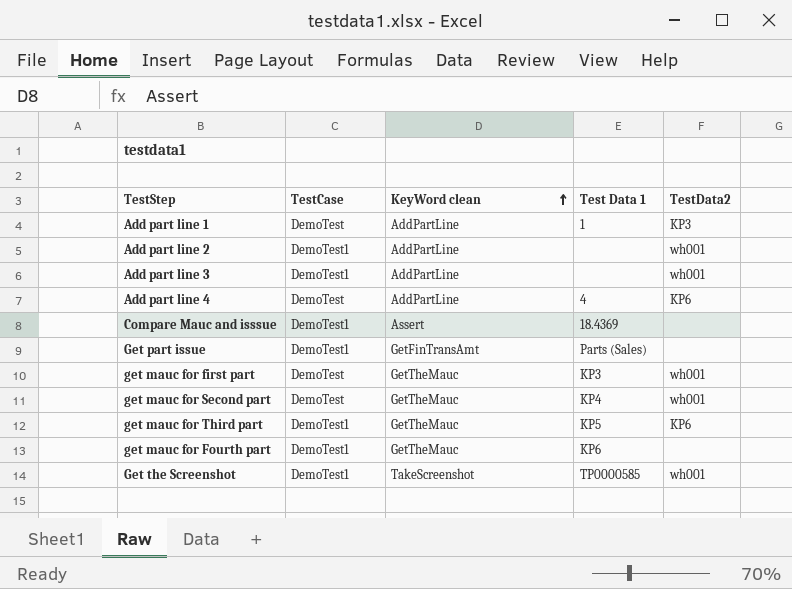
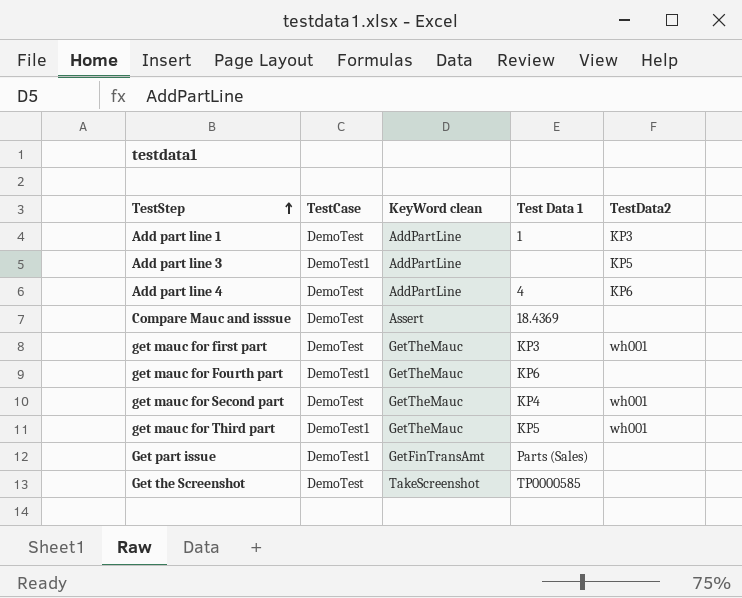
row order: KeyWord clean ascending -> TestStep ascending
row Add part line 2: DemoTest1 | AddPartLine | none | wh001 -> none
Add part line 3 | TestData2: wh001 -> KP5
Compare Mauc and isssue | TestCase: DemoTest1 -> DemoTest
get mauc for Third part | TestData2: KP6 -> wh001
Get the Screenshot | TestCase: DemoTest1 -> DemoTest
Get the Screenshot | TestData2: wh001 -> none

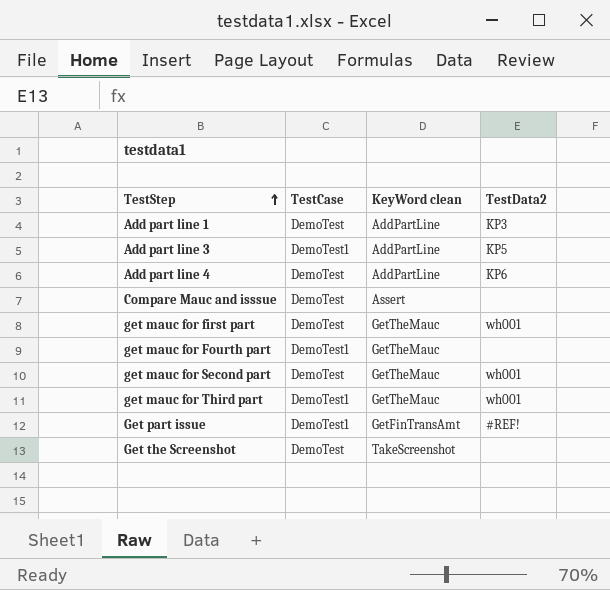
column Test Data 1 | position: 4 -> none
Get part issue | TestData2: none -> #REF!

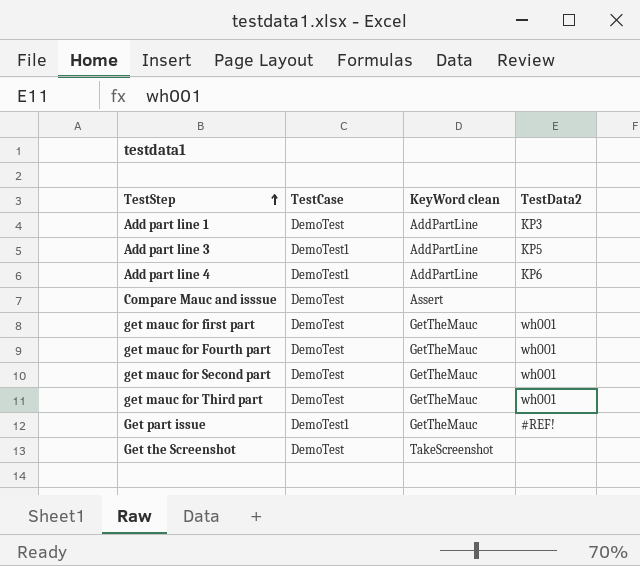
Add part line 4 | TestCase: DemoTest -> DemoTest1
get mauc for Fourth part | TestCase: DemoTest1 -> DemoTest
get mauc for Fourth part | TestData2: none -> wh001
get mauc for Third part | TestCase: DemoTest1 -> DemoTest
Get part issue | KeyWord clean: GetFinTransAmt -> GetTheMauc

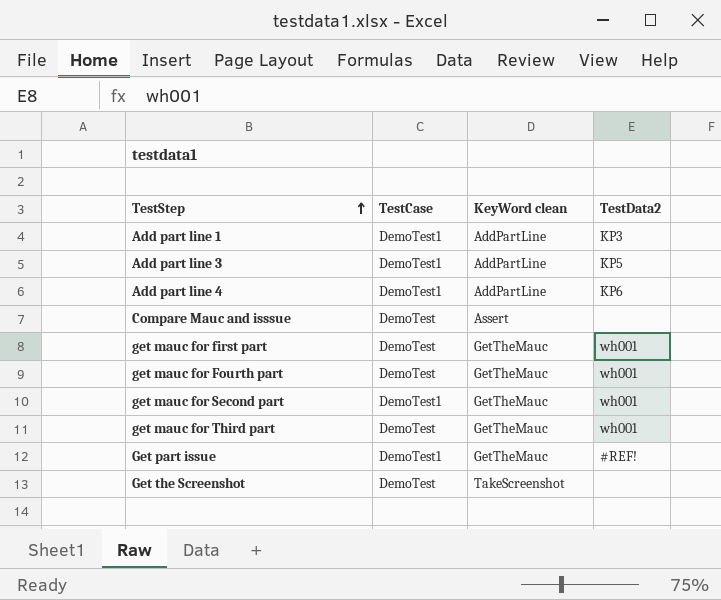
Add part line 1 | TestCase: DemoTest -> DemoTest1
get mauc for Second part | TestCase: DemoTest -> DemoTest1

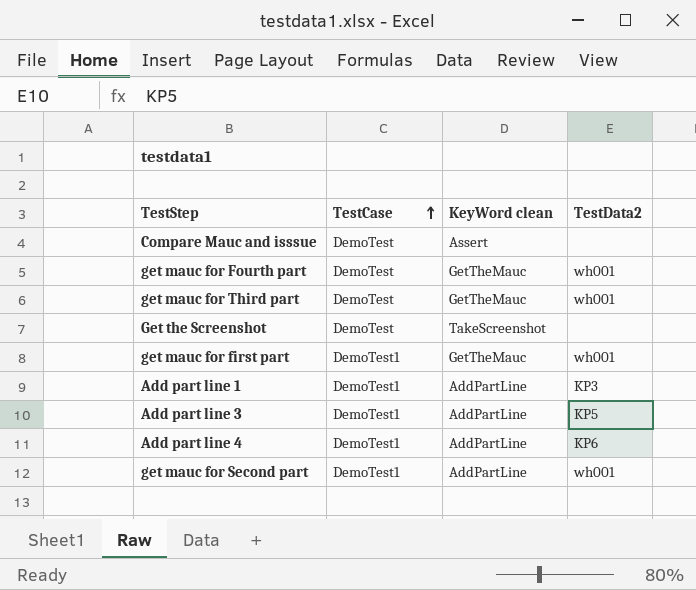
row order: TestStep ascending -> TestCase ascending
row Get part issue: DemoTest1 | GetTheMauc | #REF! -> none
get mauc for first part | TestCase: DemoTest -> DemoTest1
get mauc for Second part | KeyWord clean: GetTheMauc -> AddPartLine

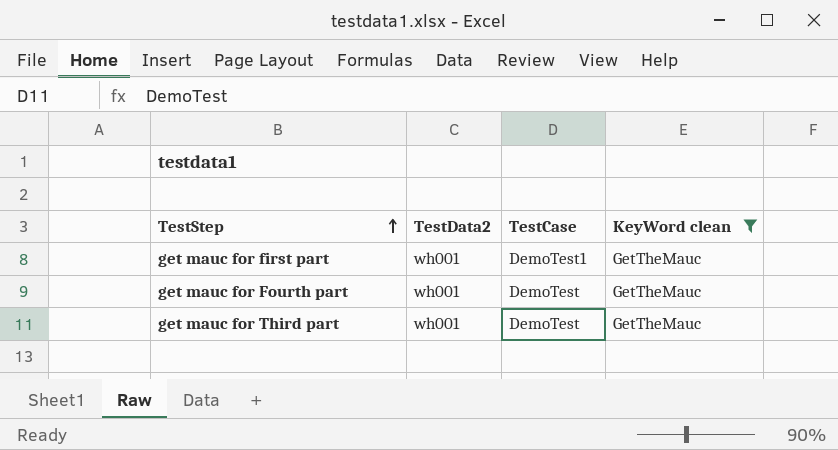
filter: none -> KeyWord clean = GetTheMauc
row order: TestCase ascending -> TestStep ascending
column TestData2 | position: 4 -> 2

